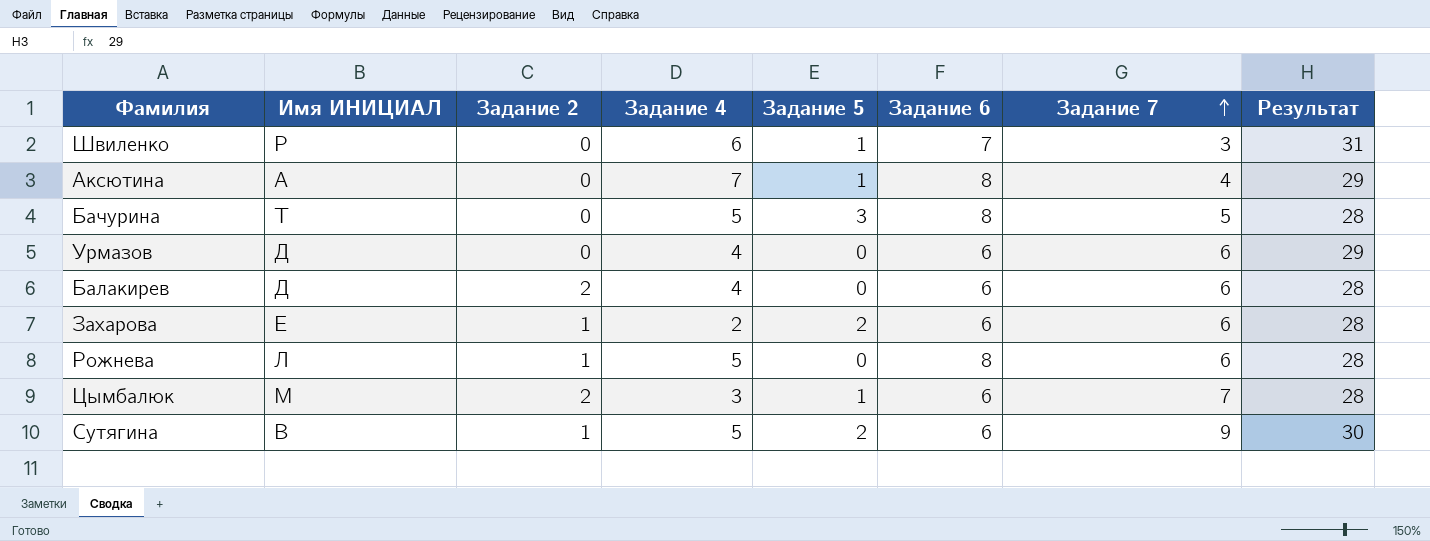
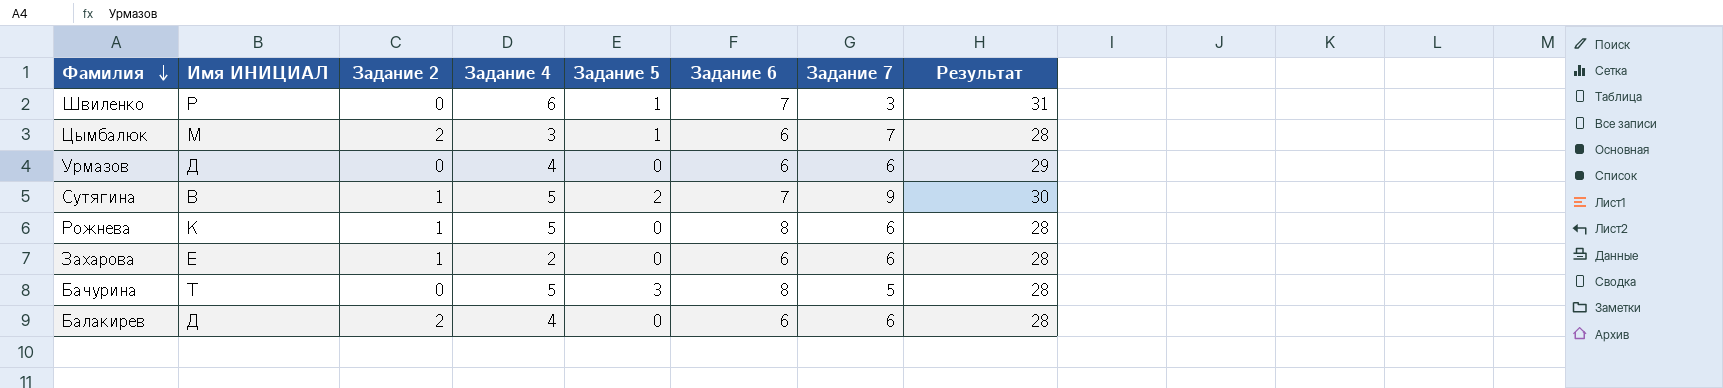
row order: Задание 7 ascending -> Фамилия descending
row Аксютина: А | 0 | 7 | 1 | 8 | 4 | 29 -> none
Сутягина | Задание 6: 6 -> 7
Рожнева | Имя ИНИЦИАЛ: Л -> К
Захарова | Задание 5: 2 -> 0

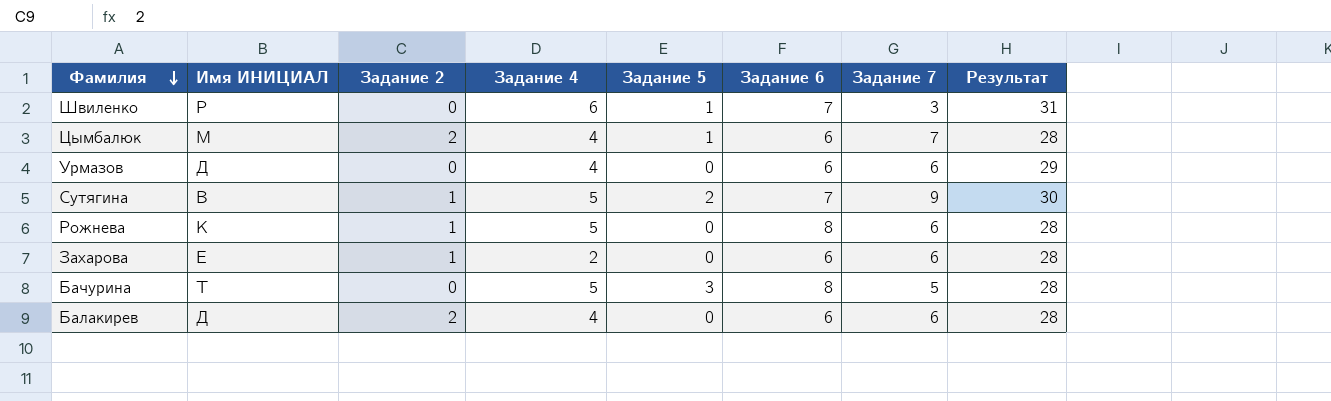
Цымбалюк | Задание 4: 3 -> 4

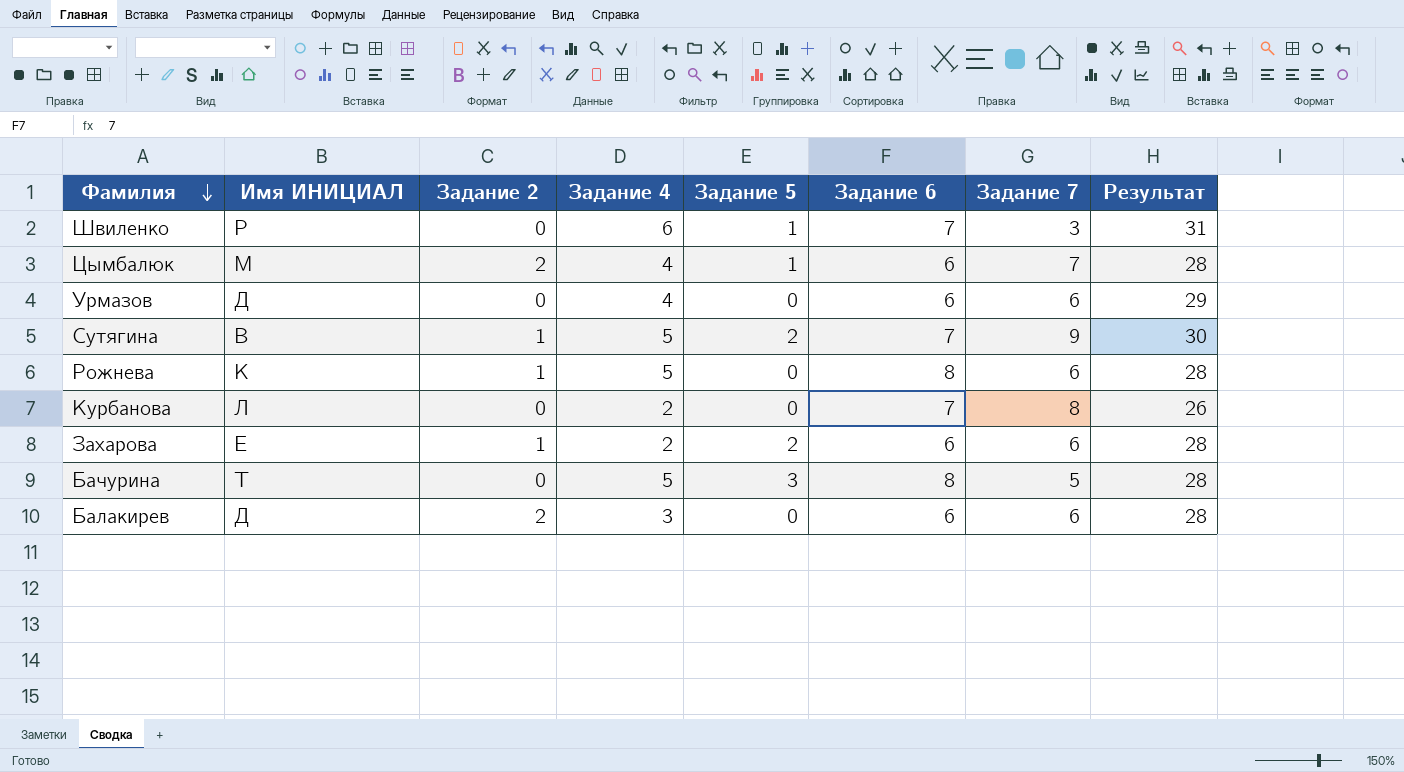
row Курбанова: none -> Л | 0 | 2 | 0 | 7 | 8 | 26
Захарова | Задание 5: 0 -> 2
Балакирев | Задание 4: 4 -> 3

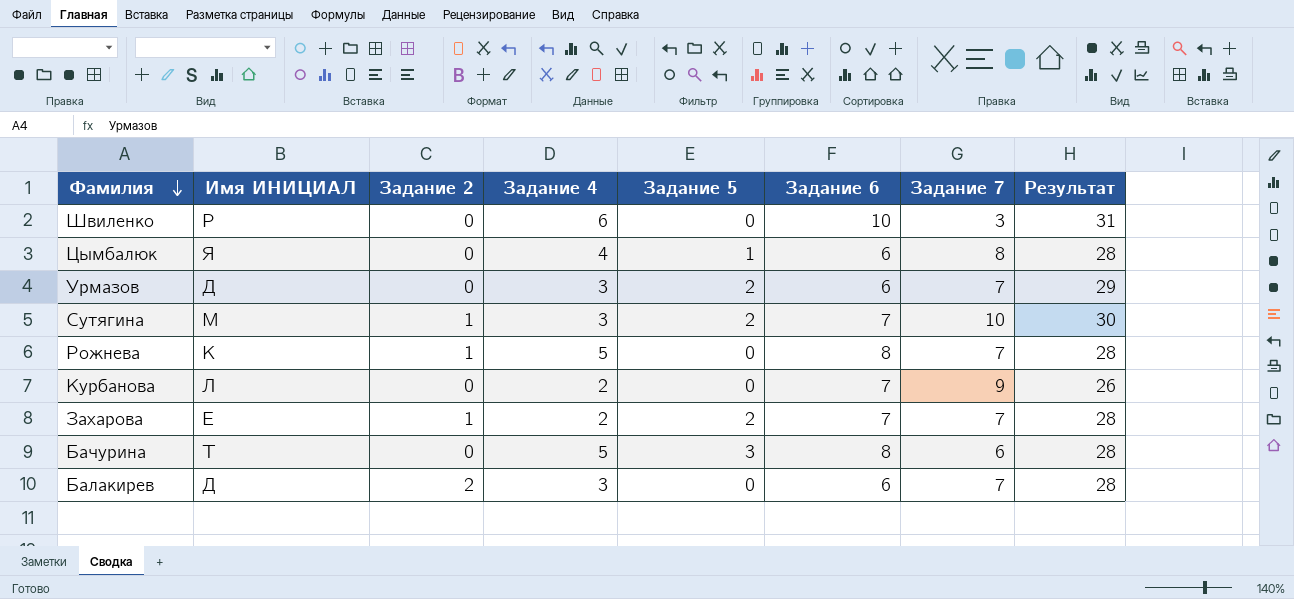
Швиленко | Задание 5: 1 -> 0
Швиленко | Задание 6: 7 -> 10
Цымбалюк | Имя ИНИЦИАЛ: М -> Я
Цымбалюк | Задание 2: 2 -> 0
Цымбалюк | Задание 7: 7 -> 8
Урмазов | Задание 4: 4 -> 3
Урмазов | Задание 5: 0 -> 2
Урмазов | Задание 7: 6 -> 7
Сутягина | Имя ИНИЦИАЛ: В -> М
Сутягина | Задание 4: 5 -> 3
Сутягина | Задание 7: 9 -> 10
Рожнева | Задание 7: 6 -> 7
Курбанова | Задание 7: 8 -> 9
Захарова | Задание 6: 6 -> 7
Захарова | Задание 7: 6 -> 7
Бачурина | Задание 7: 5 -> 6
Балакирев | Задание 7: 6 -> 7

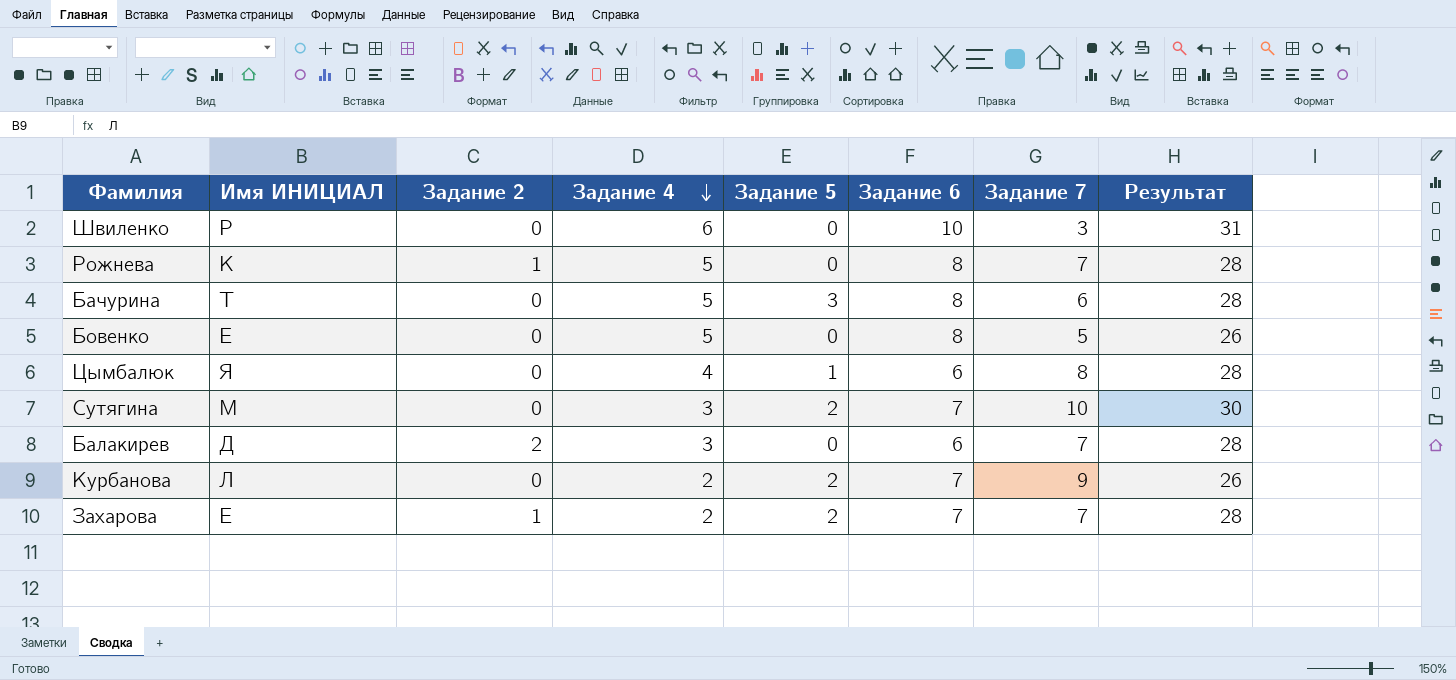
row order: Фамилия descending -> Задание 4 descending
row Урмазов: Д | 0 | 3 | 2 | 6 | 7 | 29 -> none
row Бовенко: none -> Е | 0 | 5 | 0 | 8 | 5 | 26
Сутягина | Задание 2: 1 -> 0
Курбанова | Задание 5: 0 -> 2

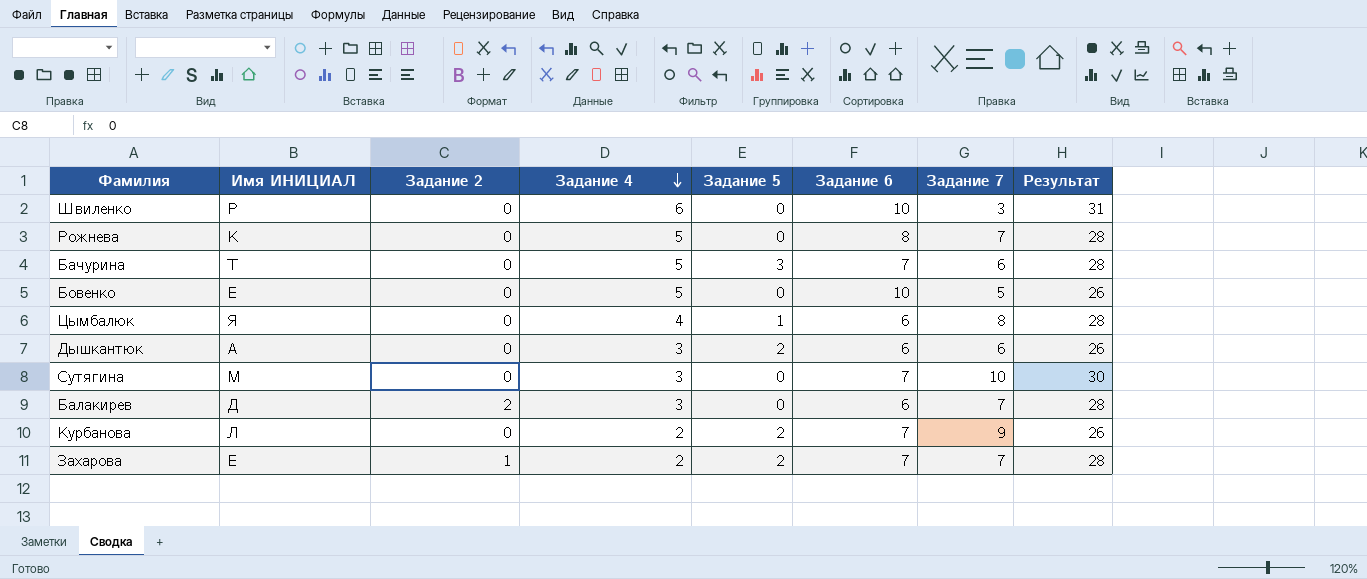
Рожнева | Задание 2: 1 -> 0
Бачурина | Задание 6: 8 -> 7
Бовенко | Задание 6: 8 -> 10
row Дышкантюк: none -> А | 0 | 3 | 2 | 6 | 6 | 26
Сутягина | Задание 5: 2 -> 0

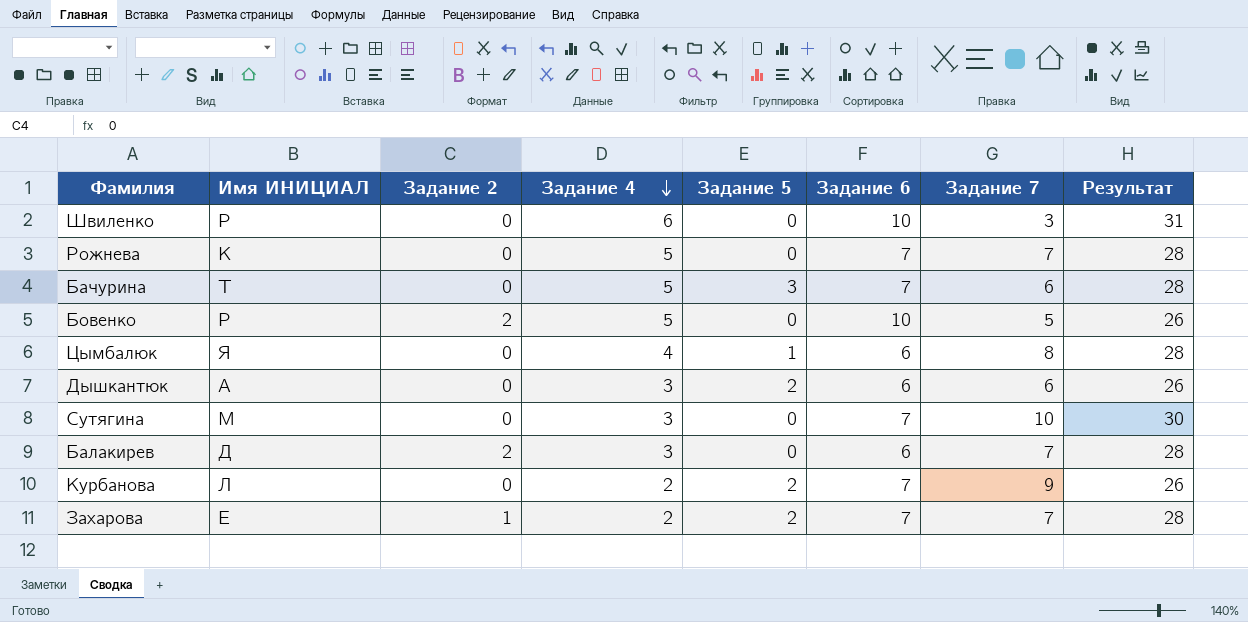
Рожнева | Задание 6: 8 -> 7
Бовенко | Имя ИНИЦИАЛ: Е -> Р
Бовенко | Задание 2: 0 -> 2

